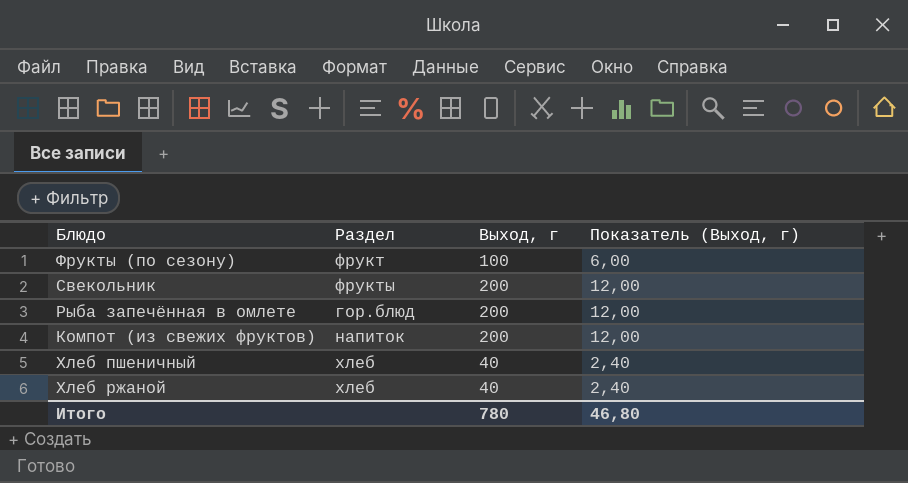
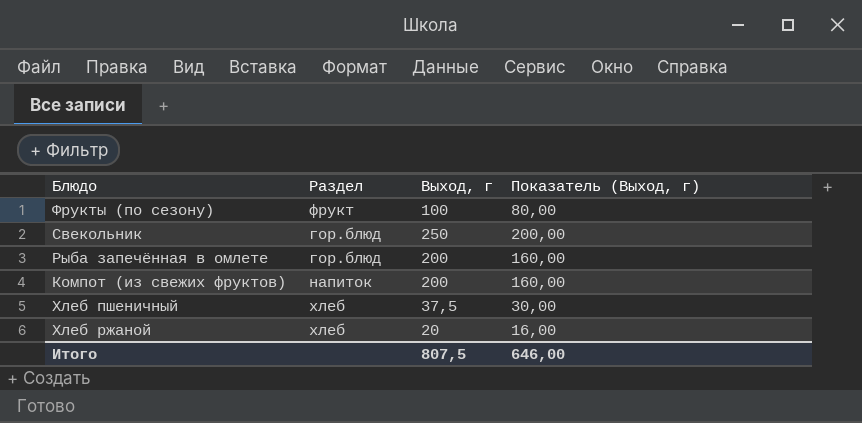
column Показатель (Выход, г) | formula: [Выход, г] * 0,06 -> [Выход, г] * 0,8
Свекольник | Раздел: фрукты -> гор.блюд
Свекольник | Выход, г: 200 -> 250
Хлеб пшеничный | Выход, г: 40 -> 37,5
Хлеб ржаной | Выход, г: 40 -> 20
Итого | Выход, г: 780 -> 807,5
Итого | Показатель (Выход, г): 46,80 -> 646,00

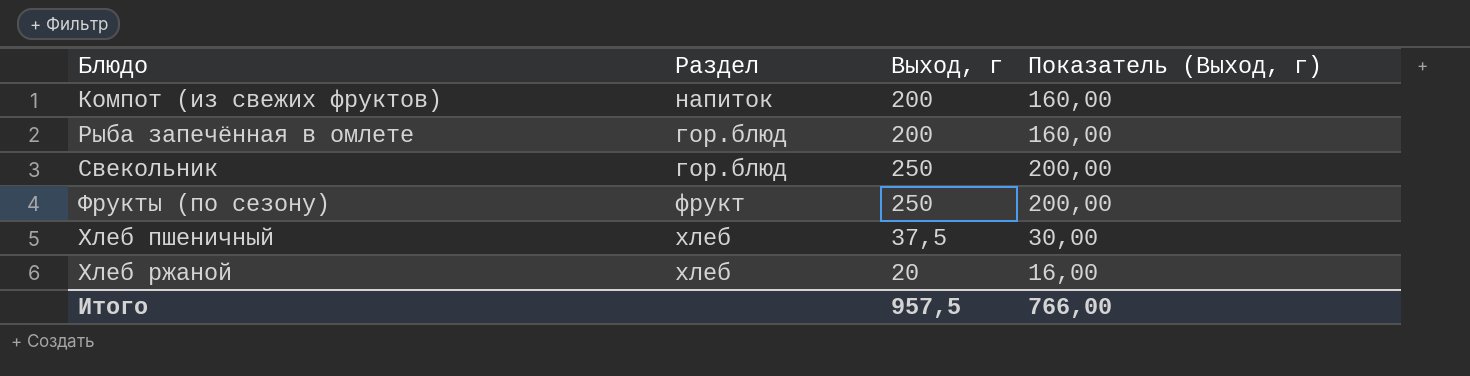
row order: none -> Блюдо ascending
Фрукты (по сезону) | Выход, г: 100 -> 250
Фрукты (по сезону) | Показатель (Выход, г): 80,00 -> 200,00
Итого | Выход, г: 807,5 -> 957,5
Итого | Показатель (Выход, г): 646,00 -> 766,00

